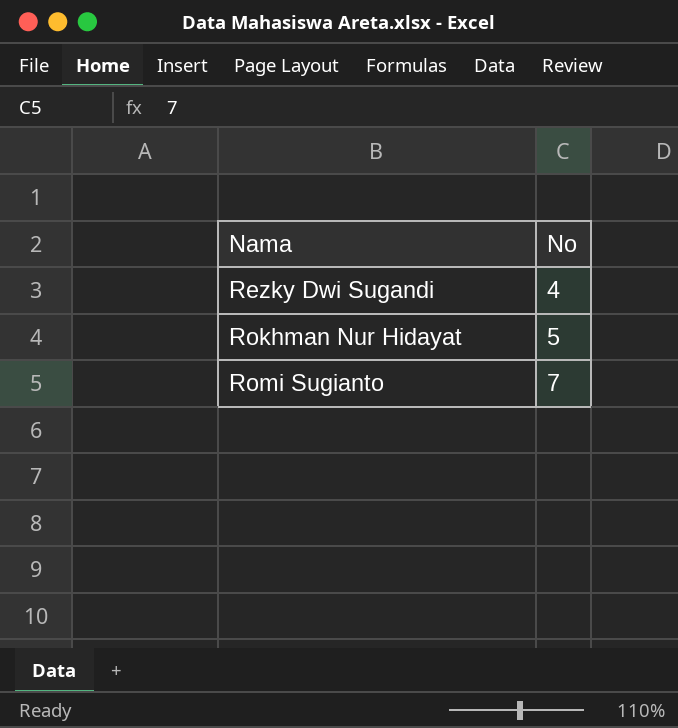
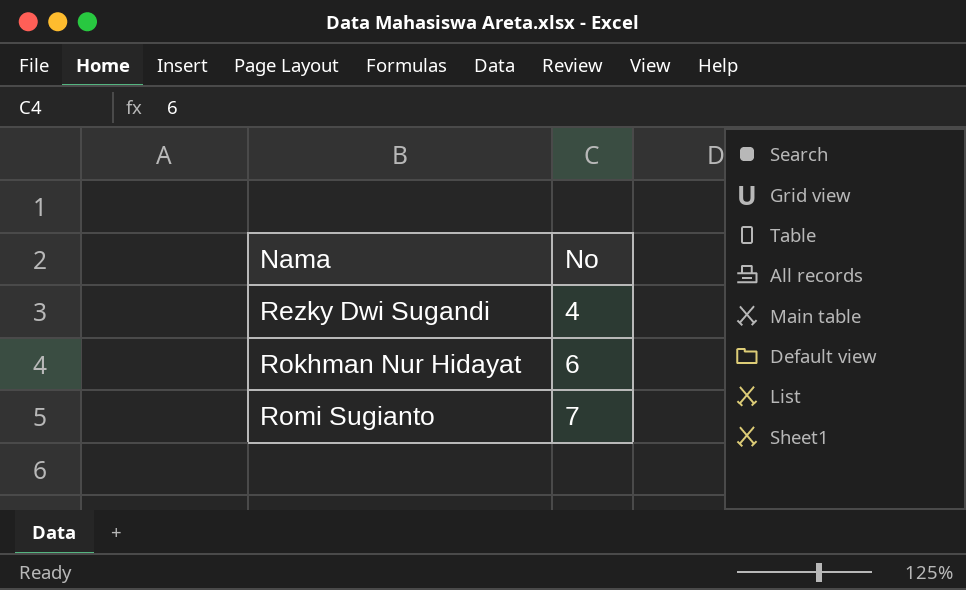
Rokhman Nur Hidayat | No: 5 -> 6

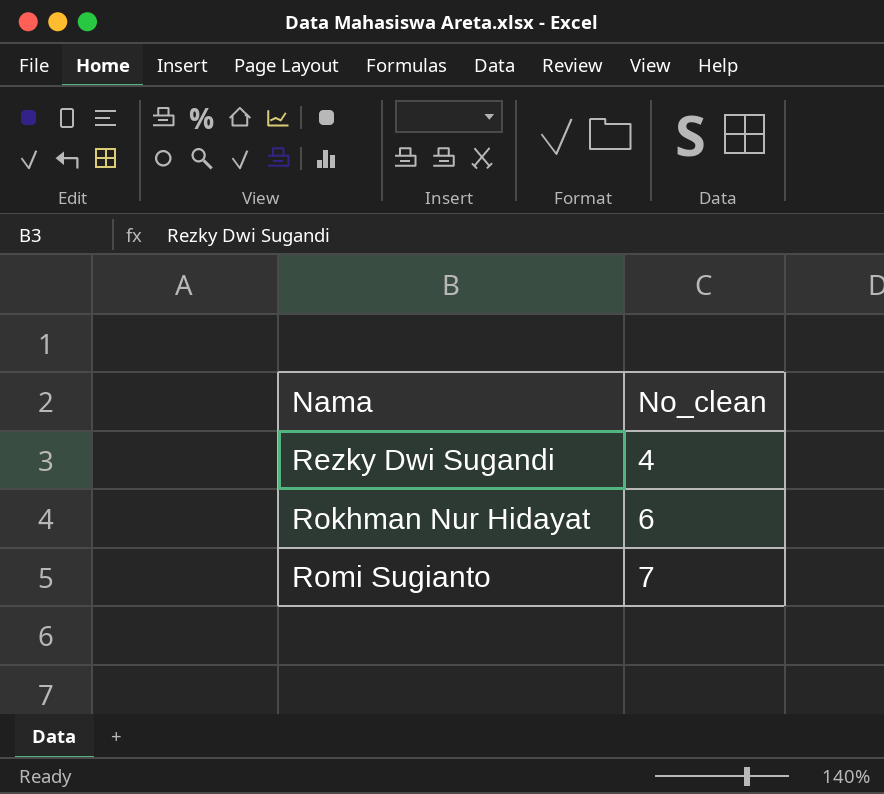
column name: No -> No_clean

